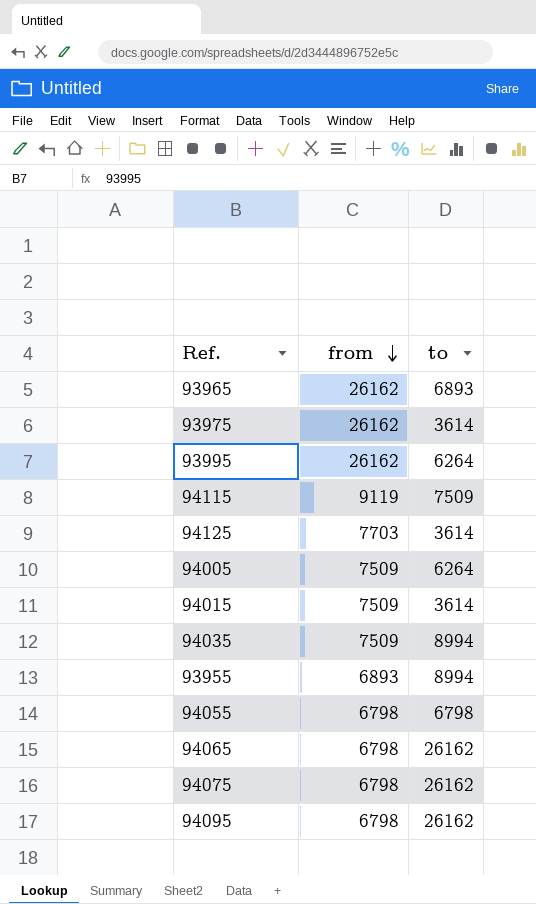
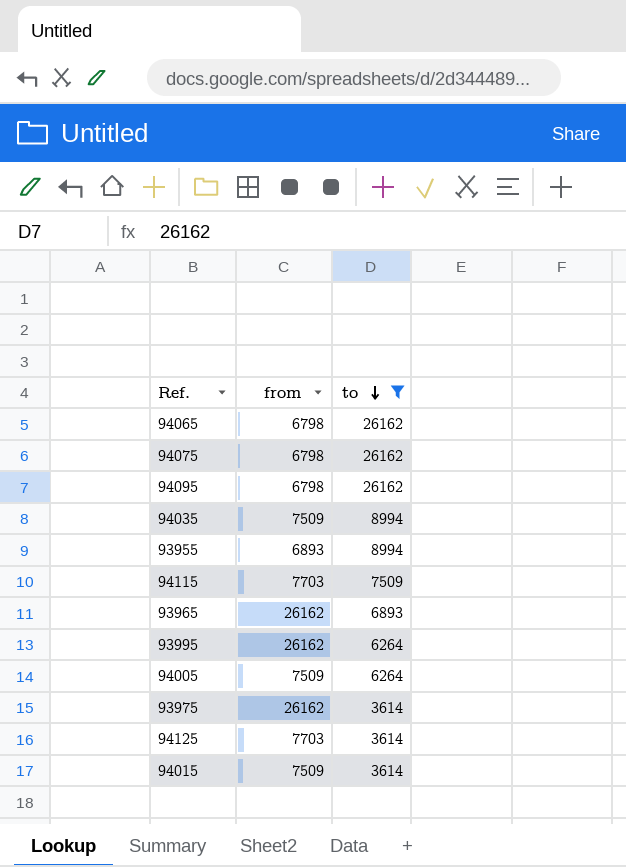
filter: none -> to != 6798
row order: from descending -> to descending
94115 | from: 9119 -> 7703

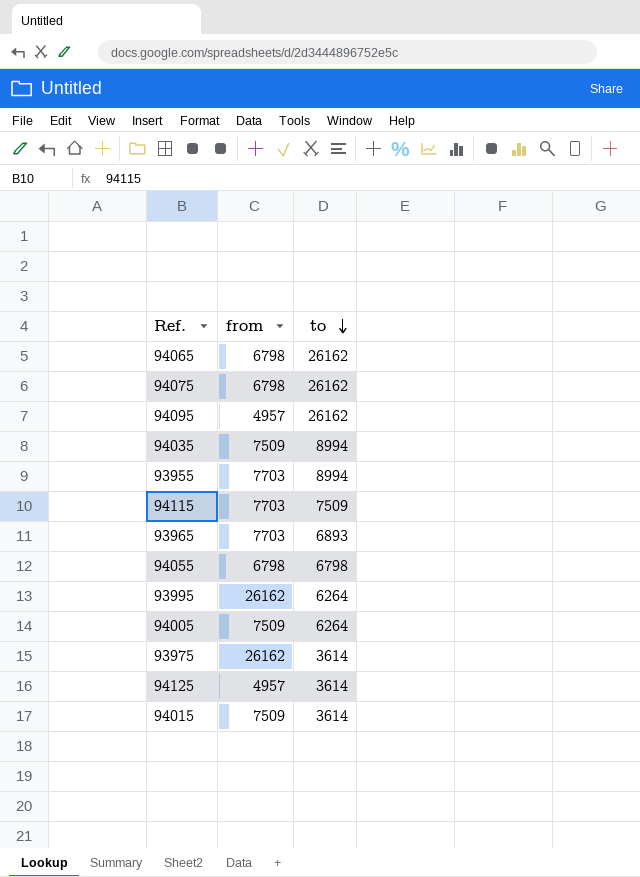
filter: to != 6798 -> none
94095 | from: 6798 -> 4957
93955 | from: 6893 -> 7703
93965 | from: 26162 -> 7703
94125 | from: 7703 -> 4957

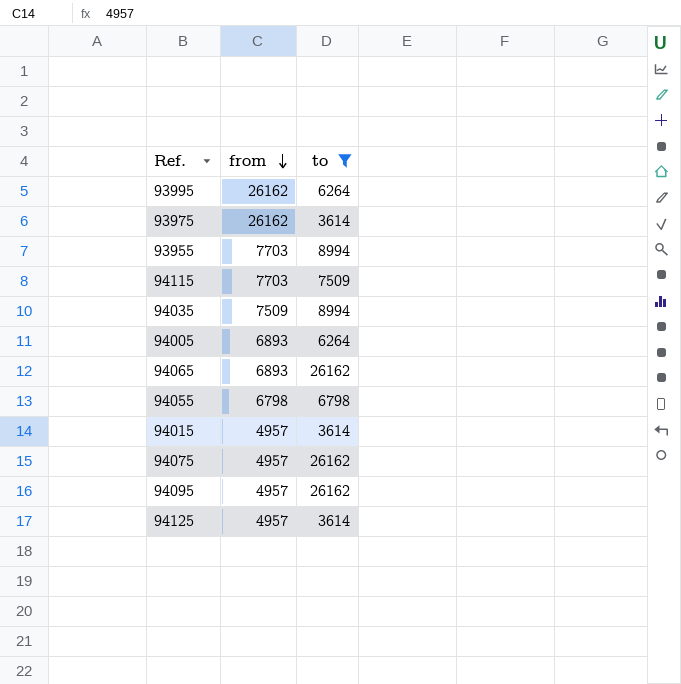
filter: none -> to != 6893
row order: to descending -> from descending
94005 | from: 7509 -> 6893
94065 | from: 6798 -> 6893
94015 | from: 7509 -> 4957
94075 | from: 6798 -> 4957

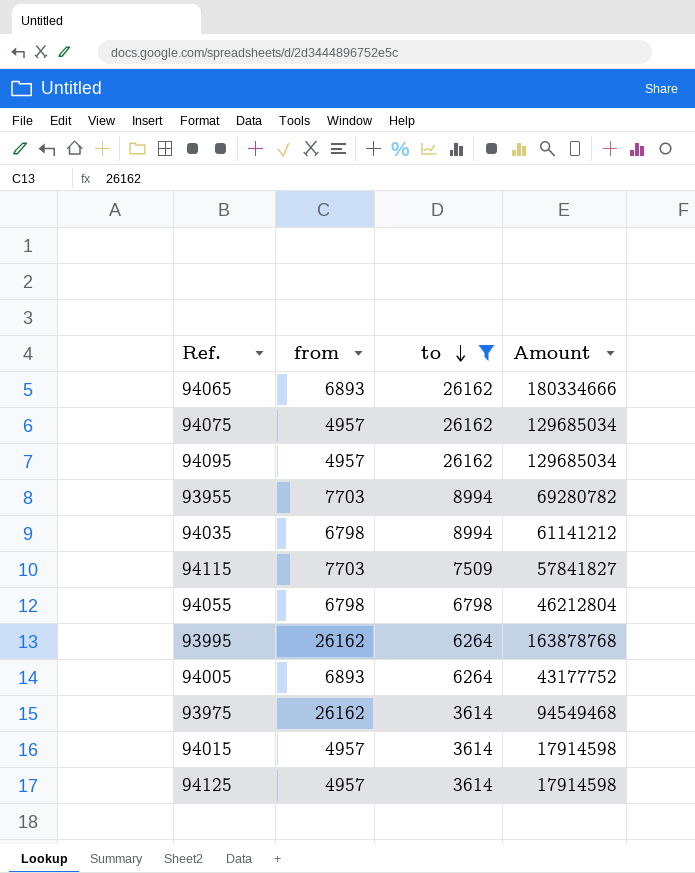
row order: from descending -> to descending
column Amount | formula: none -> [from] * [to]
94035 | from: 7509 -> 6798

